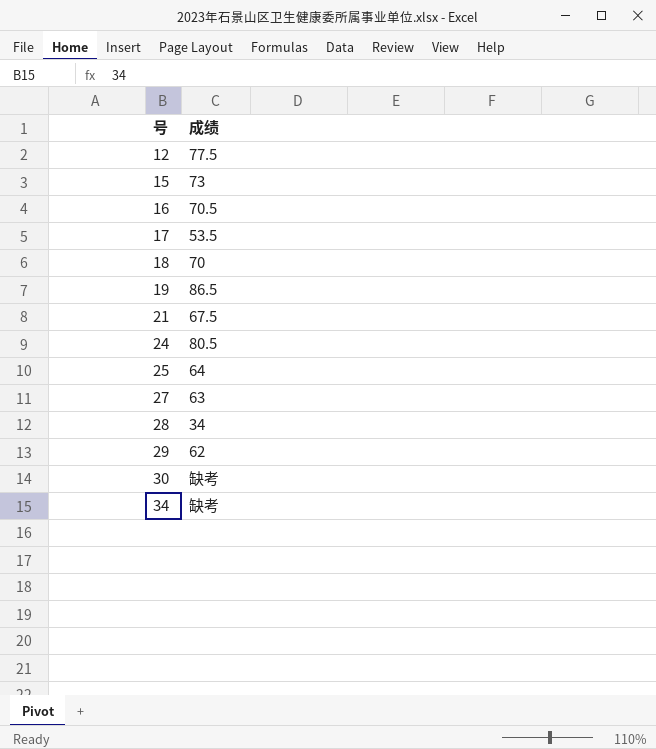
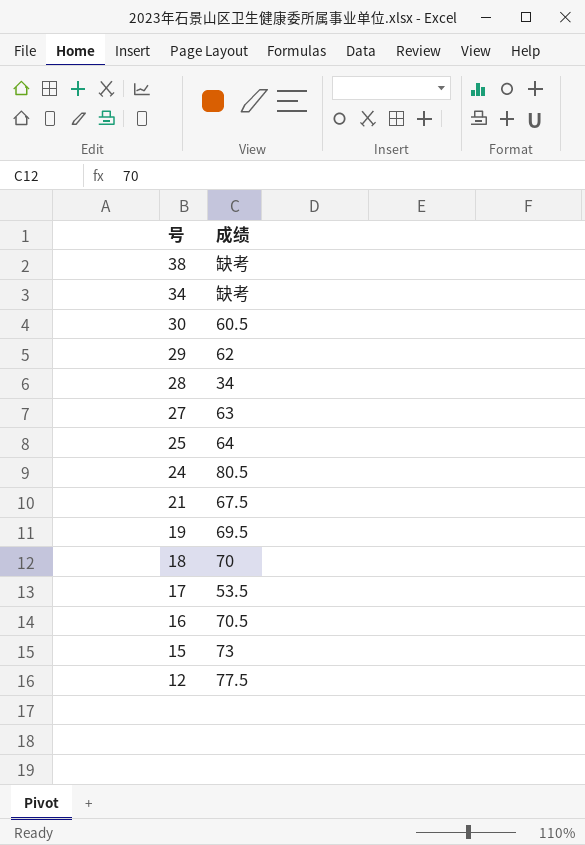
row order: 号 ascending -> 号 descending
row 38: none -> 缺考
30 | 成绩: 缺考 -> 60.5
19 | 成绩: 86.5 -> 69.5

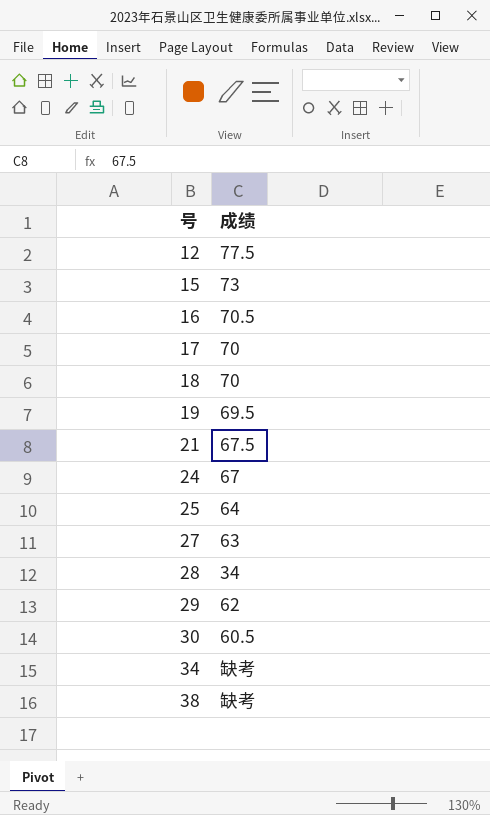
row order: 号 descending -> 号 ascending
17 | 成绩: 53.5 -> 70
24 | 成绩: 80.5 -> 67

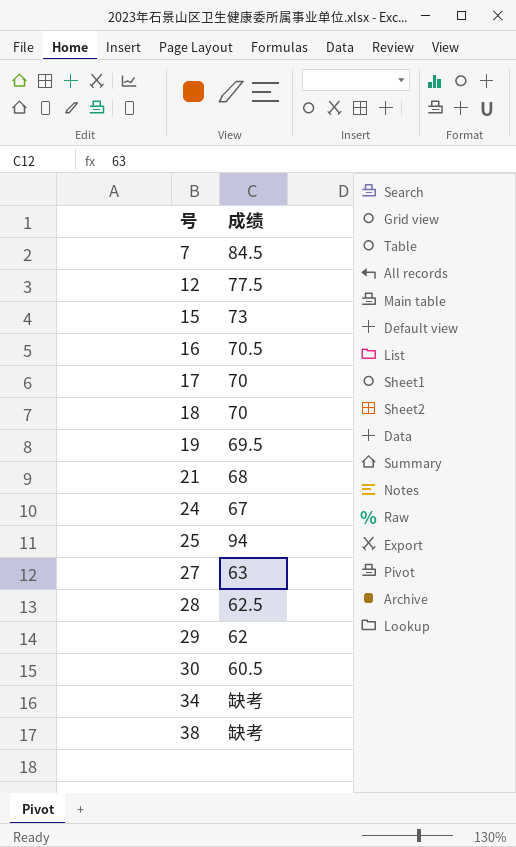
row 7: none -> 84.5
21 | 成绩: 67.5 -> 68
25 | 成绩: 64 -> 94
28 | 成绩: 34 -> 62.5

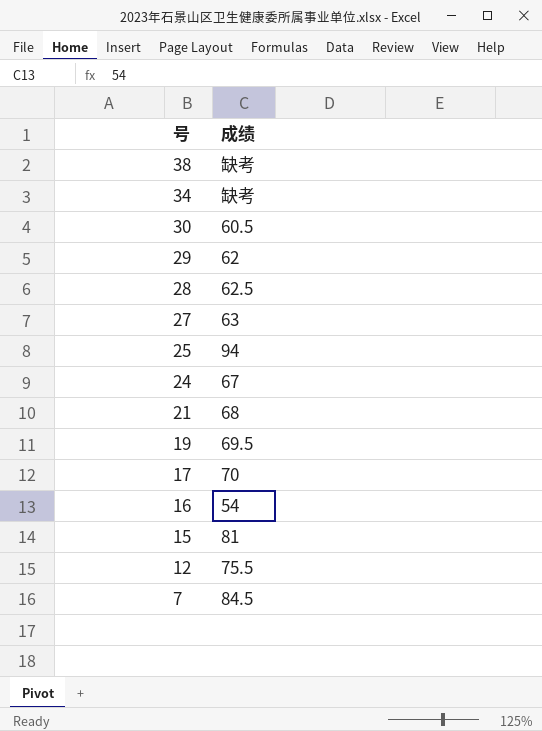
row order: 号 ascending -> 号 descending
row 18: 70 -> none
16 | 成绩: 70.5 -> 54
15 | 成绩: 73 -> 81
12 | 成绩: 77.5 -> 75.5

